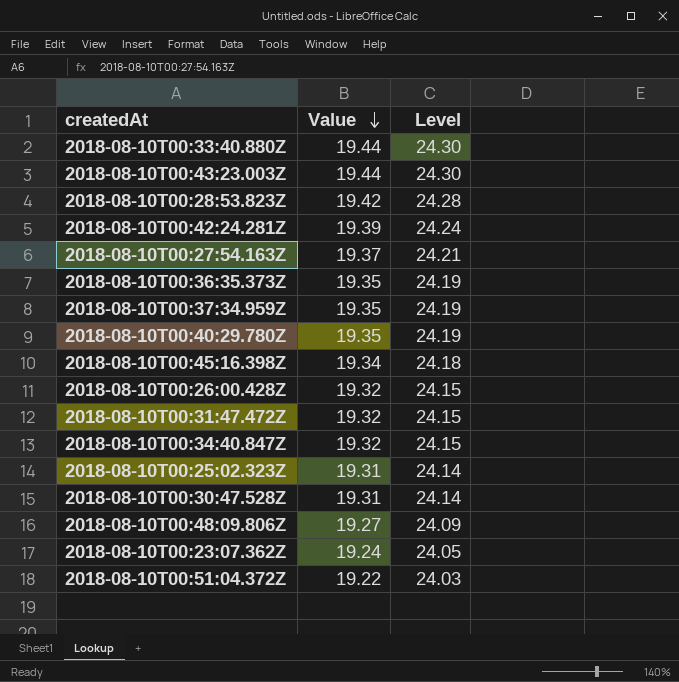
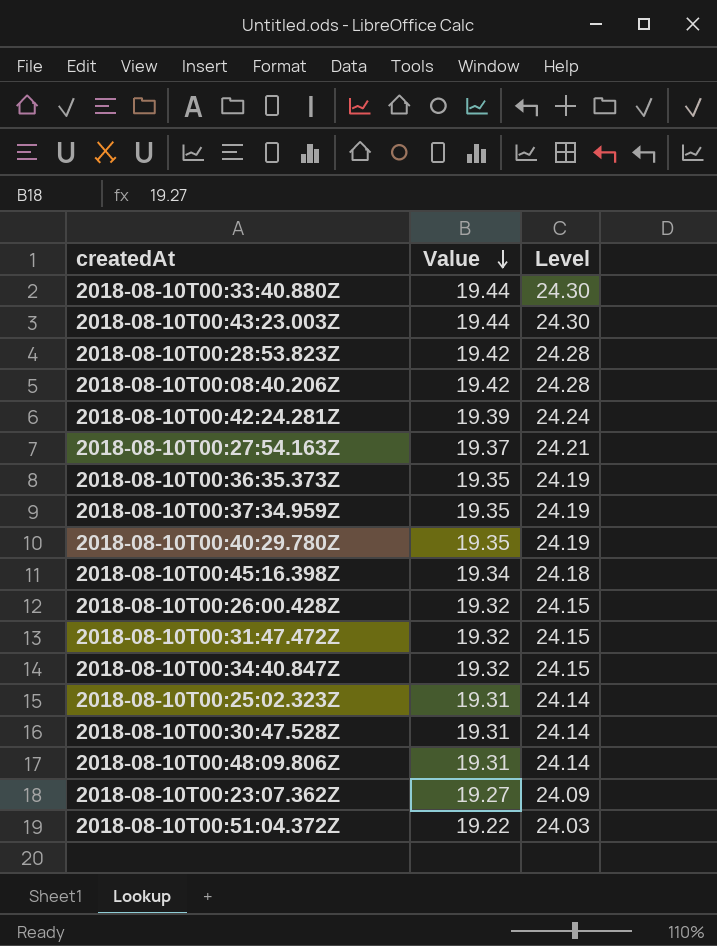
row 2018-08-10T00:08:40.206Z: none -> 19.42 | 24.28
2018-08-10T00:48:09.806Z | Value: 19.27 -> 19.31
2018-08-10T00:48:09.806Z | Level: 24.09 -> 24.14
2018-08-10T00:23:07.362Z | Value: 19.24 -> 19.27
2018-08-10T00:23:07.362Z | Level: 24.05 -> 24.09

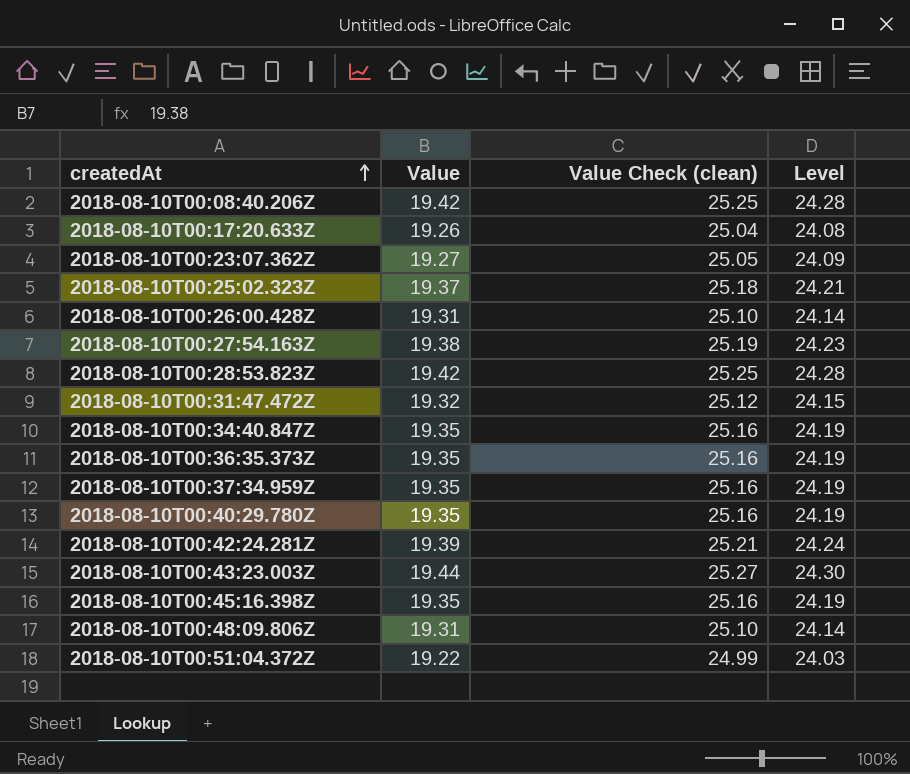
row order: Value descending -> createdAt ascending
column Value Check (clean) | formula: none -> [Value] * 1.3
row 2018-08-10T00:33:40.880Z: 19.44 | 24.30 -> none
row 2018-08-10T00:30:47.528Z: 19.31 | 24.14 -> none
row 2018-08-10T00:17:20.633Z: none -> 19.26 | 25.04 | 24.08
2018-08-10T00:25:02.323Z | Value: 19.31 -> 19.37
2018-08-10T00:25:02.323Z | Level: 24.14 -> 24.21
2018-08-10T00:26:00.428Z | Value: 19.32 -> 19.31
2018-08-10T00:26:00.428Z | Level: 24.15 -> 24.14
2018-08-10T00:27:54.163Z | Value: 19.37 -> 19.38
2018-08-10T00:27:54.163Z | Level: 24.21 -> 24.23
2018-08-10T00:34:40.847Z | Value: 19.32 -> 19.35
2018-08-10T00:34:40.847Z | Level: 24.15 -> 24.19
2018-08-10T00:45:16.398Z | Value: 19.34 -> 19.35
2018-08-10T00:45:16.398Z | Level: 24.18 -> 24.19

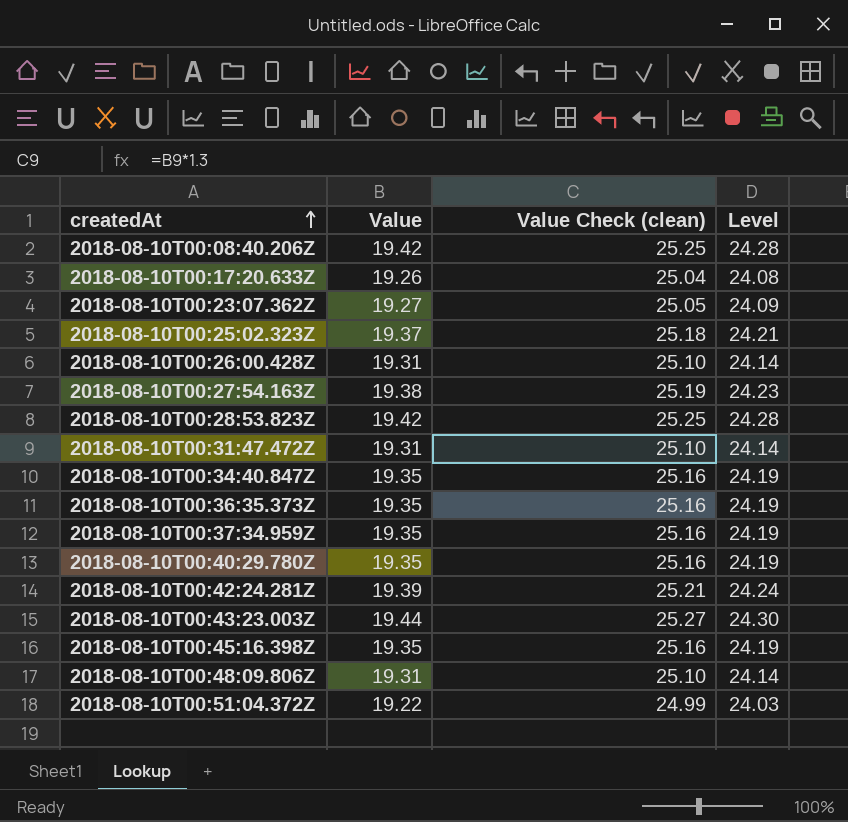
2018-08-10T00:31:47.472Z | Value: 19.32 -> 19.31
2018-08-10T00:31:47.472Z | Value Check (clean): 25.12 -> 25.10
2018-08-10T00:31:47.472Z | Level: 24.15 -> 24.14

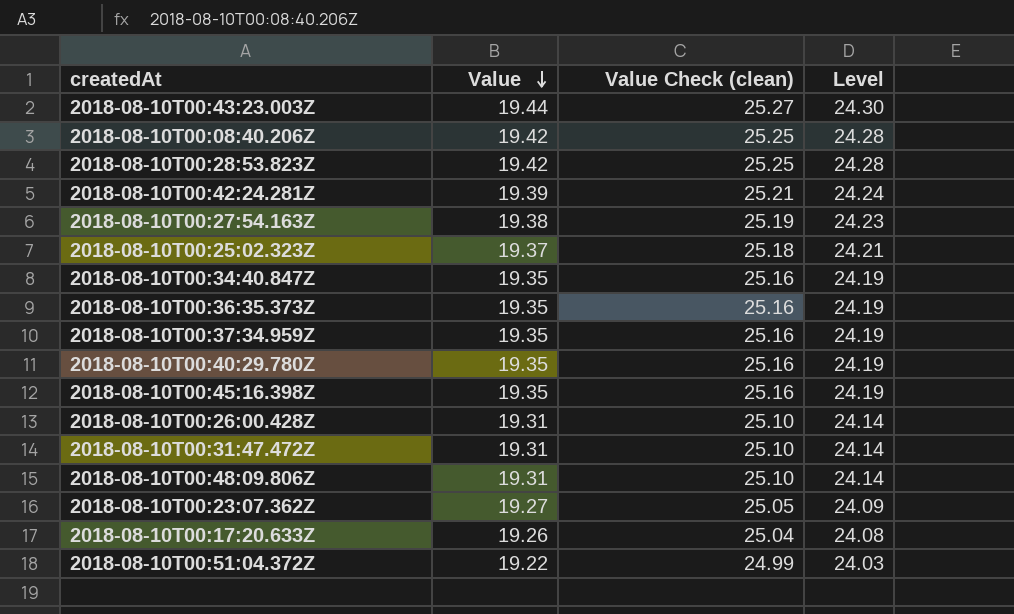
row order: createdAt ascending -> Value descending

